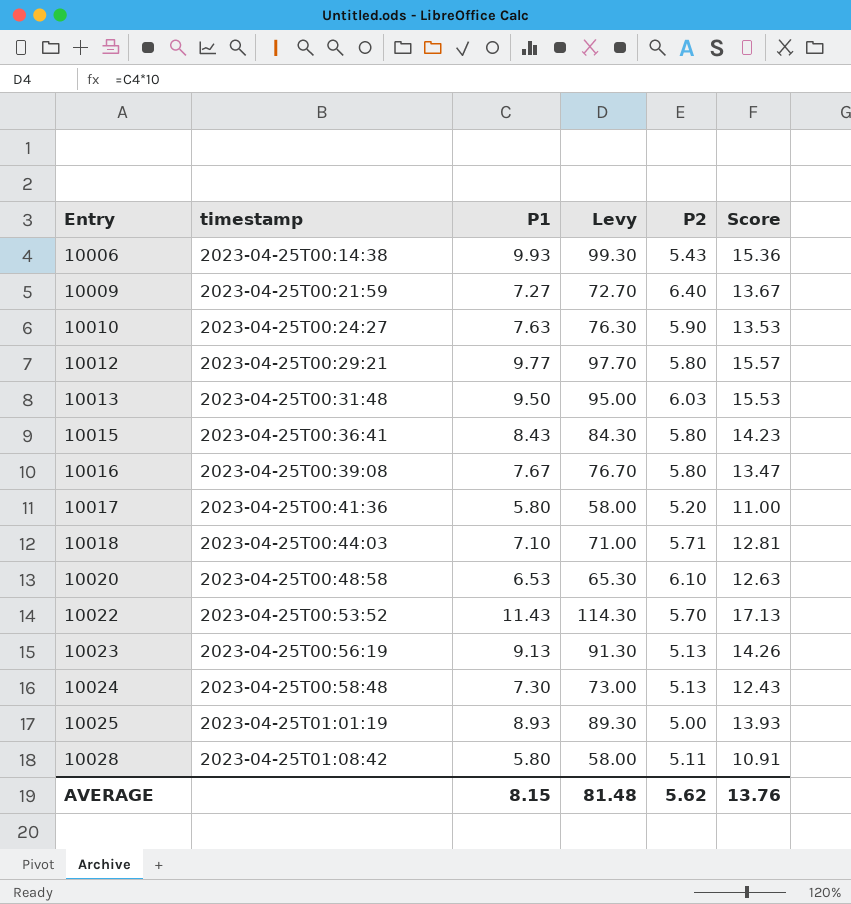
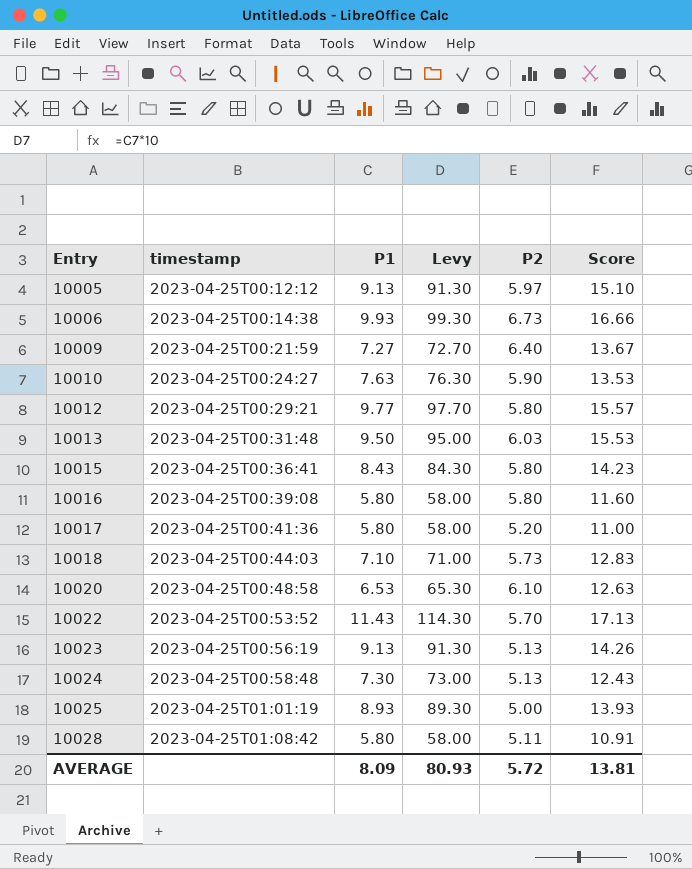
row 10005: none -> 2023-04-25T00:12:12 | 9.13 | 91.30 | 5.97 | 15.10
10006 | P2: 5.43 -> 6.73
10006 | Score: 15.36 -> 16.66
10016 | P1: 7.67 -> 5.80
10016 | Levy: 76.70 -> 58.00
10016 | Score: 13.47 -> 11.60
10018 | P2: 5.71 -> 5.73
10018 | Score: 12.81 -> 12.83
AVERAGE | P1: 8.15 -> 8.09
AVERAGE | Levy: 81.48 -> 80.93
AVERAGE | P2: 5.62 -> 5.72
AVERAGE | Score: 13.76 -> 13.81

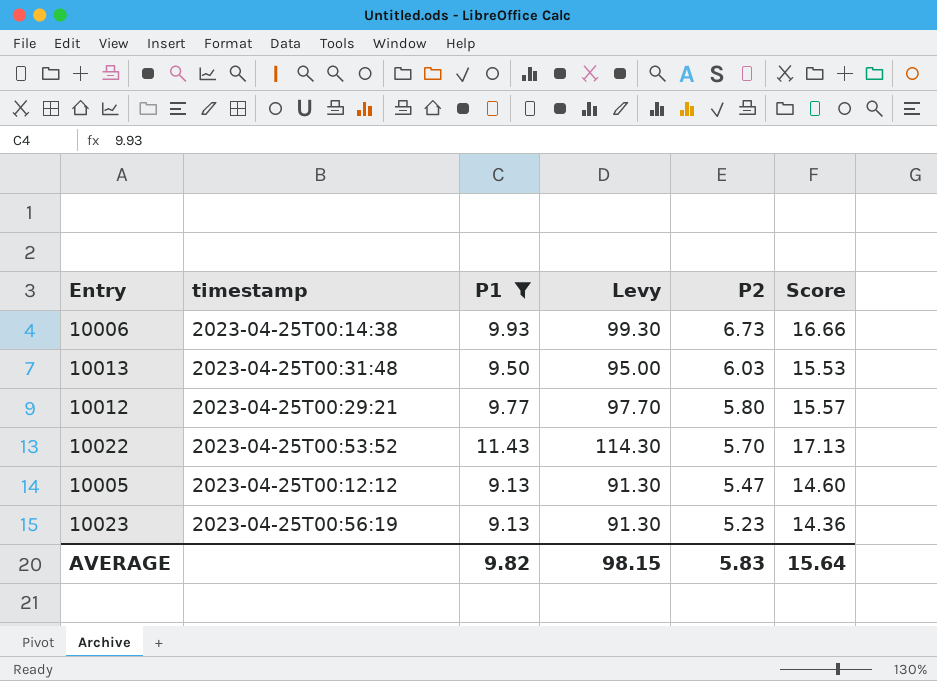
filter: none -> P1 >= 9.13
row order: Entry ascending -> P2 descending
10005 | P2: 5.97 -> 5.47
10005 | Score: 15.10 -> 14.60
10023 | P2: 5.13 -> 5.23
10023 | Score: 14.26 -> 14.36
AVERAGE | P1: 8.09 -> 9.82
AVERAGE | Levy: 80.93 -> 98.15
AVERAGE | P2: 5.72 -> 5.83
AVERAGE | Score: 13.81 -> 15.64

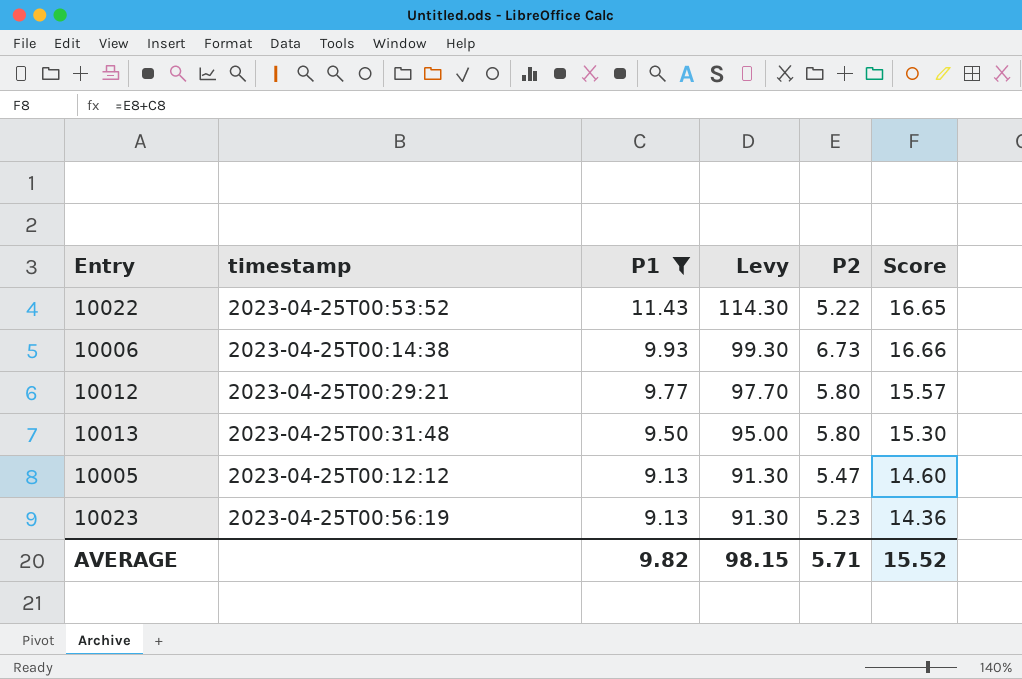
row order: P2 descending -> P1 descending
10022 | P2: 5.70 -> 5.22
10022 | Score: 17.13 -> 16.65
10013 | P2: 6.03 -> 5.80
10013 | Score: 15.53 -> 15.30
AVERAGE | P2: 5.83 -> 5.71
AVERAGE | Score: 15.64 -> 15.52

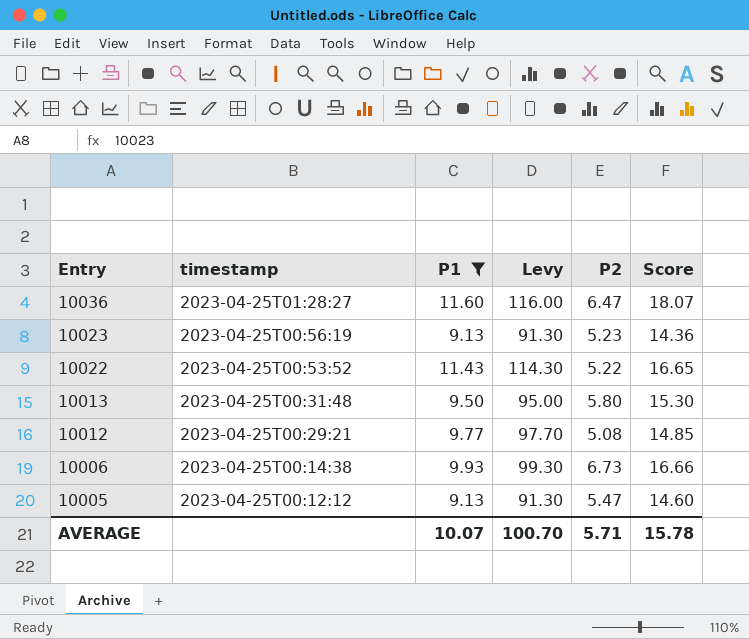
row order: P1 descending -> Entry descending
row 10036: none -> 2023-04-25T01:28:27 | 11.60 | 116.00 | 6.47 | 18.07
10012 | P2: 5.80 -> 5.08
10012 | Score: 15.57 -> 14.85
AVERAGE | P1: 9.82 -> 10.07
AVERAGE | Levy: 98.15 -> 100.70
AVERAGE | Score: 15.52 -> 15.78

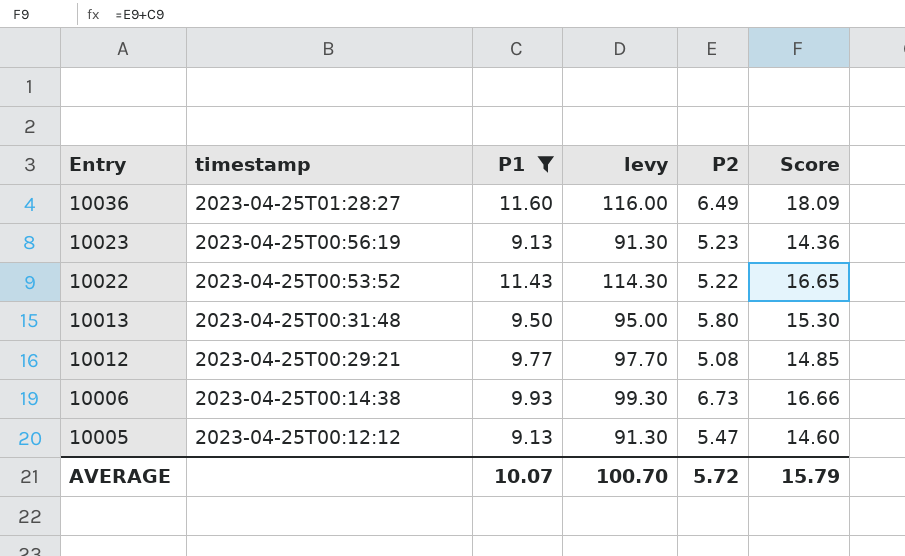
column name: Levy -> levy
10036 | P2: 6.47 -> 6.49
10036 | Score: 18.07 -> 18.09
AVERAGE | P2: 5.71 -> 5.72
AVERAGE | Score: 15.78 -> 15.79

